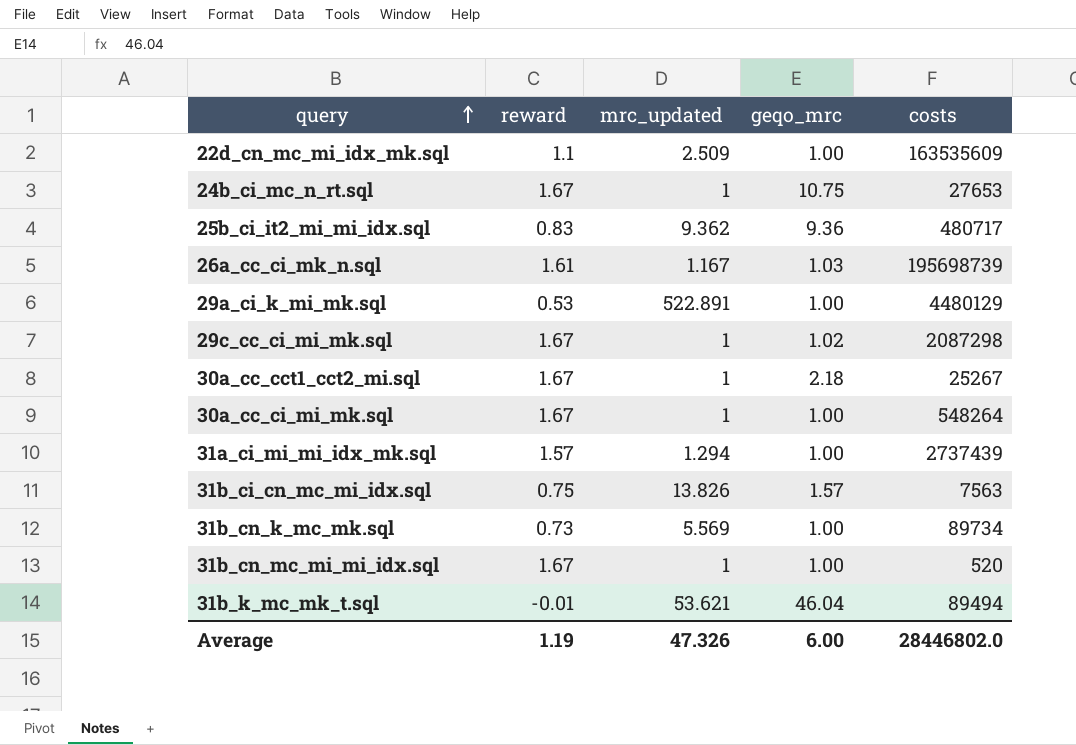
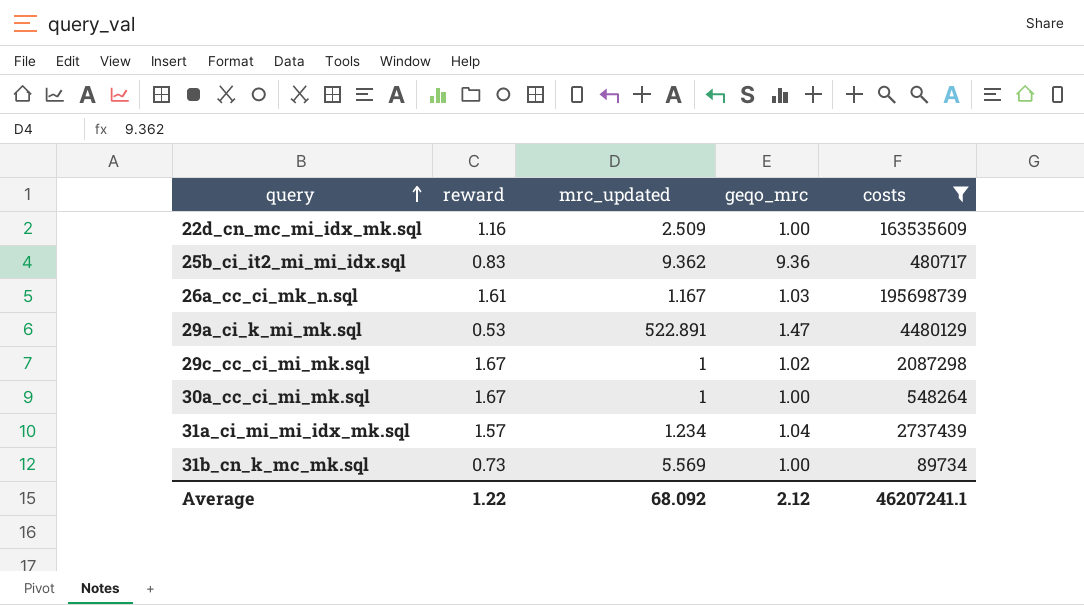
filter: none -> costs >= 89734
22d_cn_mc_mi_idx_mk.sql | reward: 1.1 -> 1.16
29a_ci_k_mi_mk.sql | geqo_mrc: 1.00 -> 1.47
31a_ci_mi_mi_idx_mk.sql | mrc_updated: 1.294 -> 1.234
31a_ci_mi_mi_idx_mk.sql | geqo_mrc: 1.00 -> 1.04
Average | reward: 1.19 -> 1.22
Average | mrc_updated: 47.326 -> 68.092
Average | geqo_mrc: 6.00 -> 2.12
Average | costs: 28446802.0 -> 46207241.1

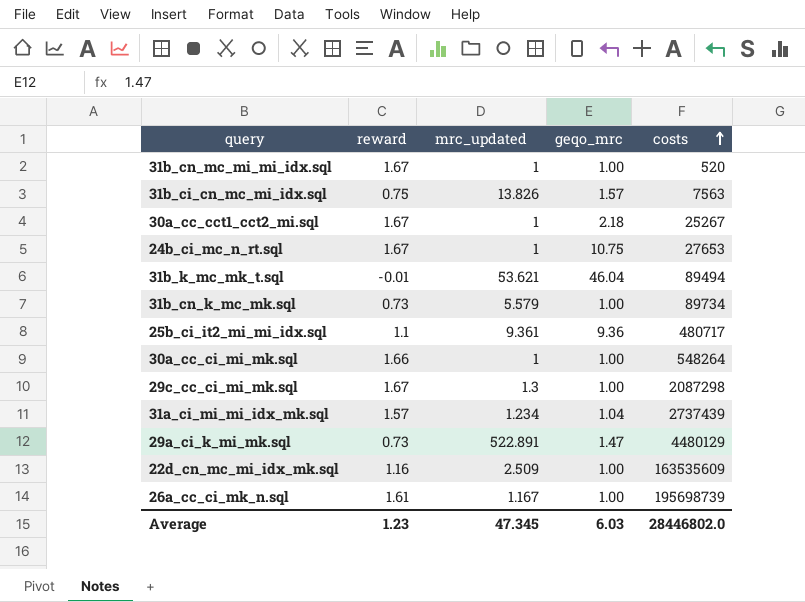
filter: costs >= 89734 -> none
row order: query ascending -> costs ascending
31b_cn_k_mc_mk.sql | mrc_updated: 5.569 -> 5.579
25b_ci_it2_mi_mi_idx.sql | reward: 0.83 -> 1.1
25b_ci_it2_mi_mi_idx.sql | mrc_updated: 9.362 -> 9.361
30a_cc_ci_mi_mk.sql | reward: 1.67 -> 1.66
29c_cc_ci_mi_mk.sql | mrc_updated: 1 -> 1.3
29c_cc_ci_mi_mk.sql | geqo_mrc: 1.02 -> 1.00
29a_ci_k_mi_mk.sql | reward: 0.53 -> 0.73
26a_cc_ci_mk_n.sql | geqo_mrc: 1.03 -> 1.00
Average | reward: 1.22 -> 1.23
Average | mrc_updated: 68.092 -> 47.345
Average | geqo_mrc: 2.12 -> 6.03
Average | costs: 46207241.1 -> 28446802.0

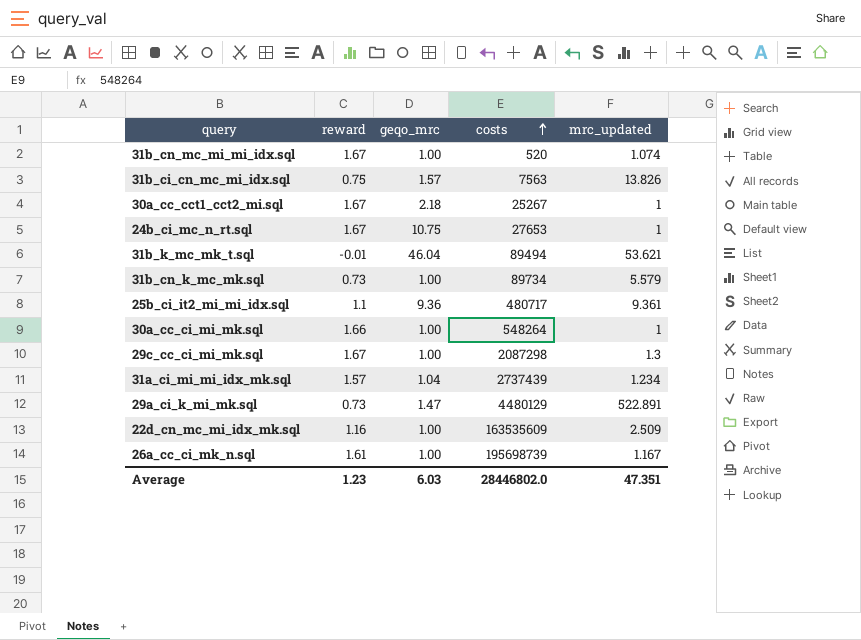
column mrc_updated | position: 3 -> 5
31b_cn_mc_mi_mi_idx.sql | mrc_updated: 1 -> 1.074
Average | mrc_updated: 47.345 -> 47.351

